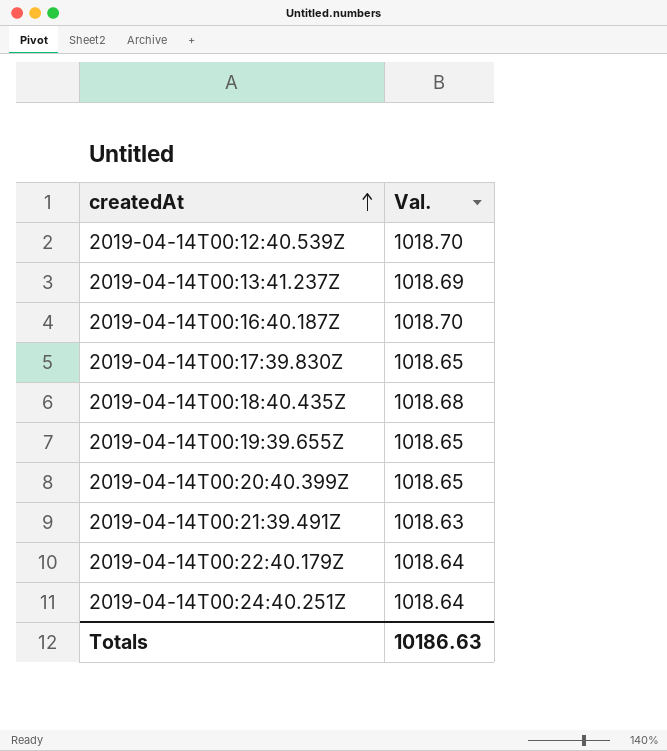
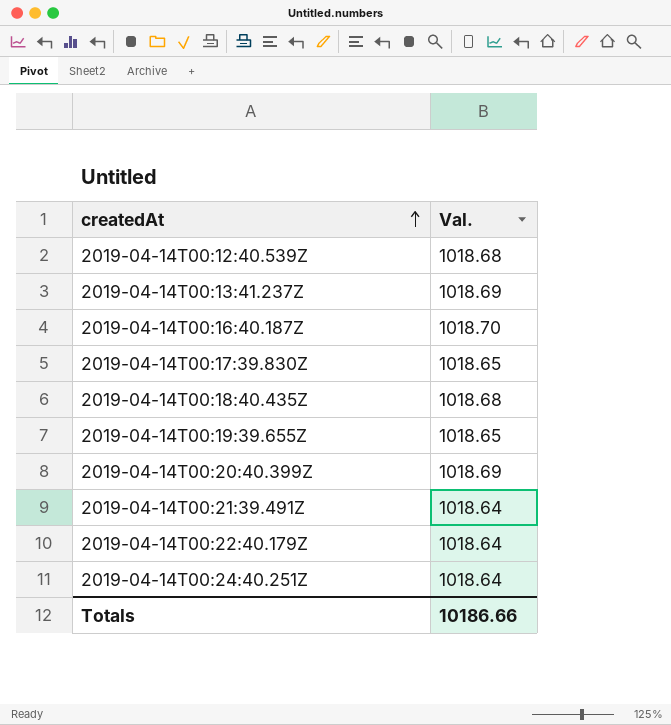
2019-04-14T00:12:40.539Z | Val.: 1018.70 -> 1018.68
2019-04-14T00:20:40.399Z | Val.: 1018.65 -> 1018.69
2019-04-14T00:21:39.491Z | Val.: 1018.63 -> 1018.64
Totals | Val.: 10186.63 -> 10186.66

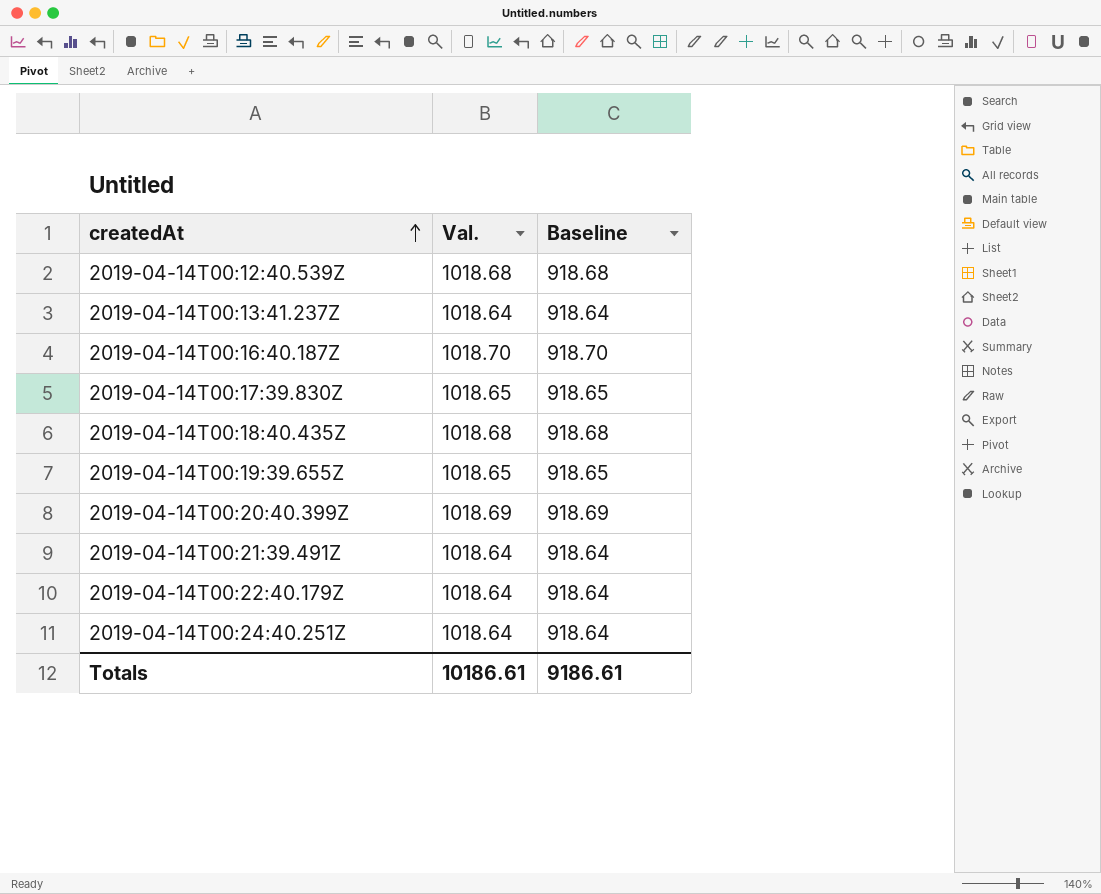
column Baseline | formula: none -> [Val.] - 100
2019-04-14T00:13:41.237Z | Val.: 1018.69 -> 1018.64
Totals | Val.: 10186.66 -> 10186.61

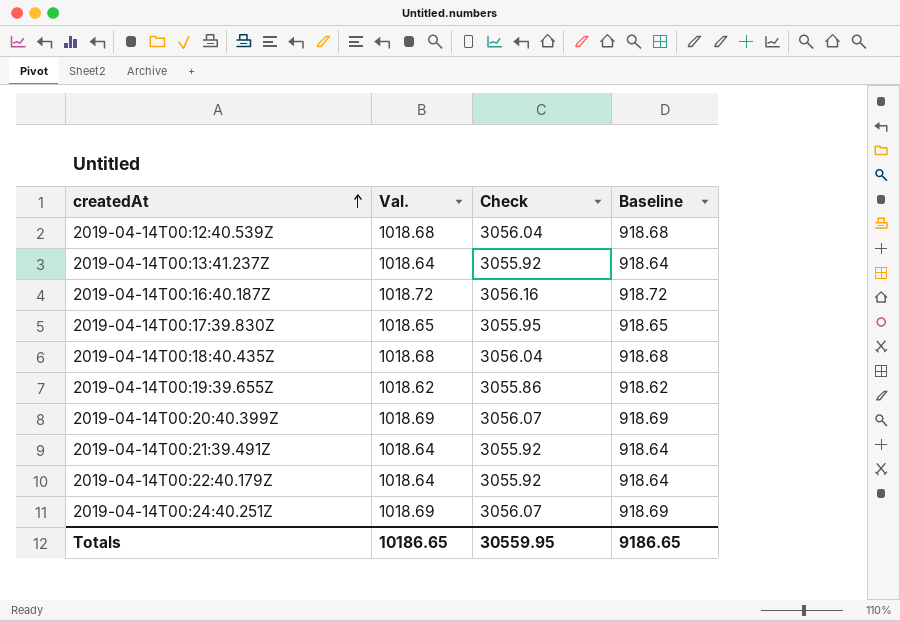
column Check | formula: none -> [Val.] * 3
2019-04-14T00:16:40.187Z | Val.: 1018.70 -> 1018.72
2019-04-14T00:16:40.187Z | Baseline: 918.70 -> 918.72
2019-04-14T00:19:39.655Z | Val.: 1018.65 -> 1018.62
2019-04-14T00:19:39.655Z | Baseline: 918.65 -> 918.62
2019-04-14T00:24:40.251Z | Val.: 1018.64 -> 1018.69
2019-04-14T00:24:40.251Z | Baseline: 918.64 -> 918.69
Totals | Val.: 10186.61 -> 10186.65
Totals | Baseline: 9186.61 -> 9186.65

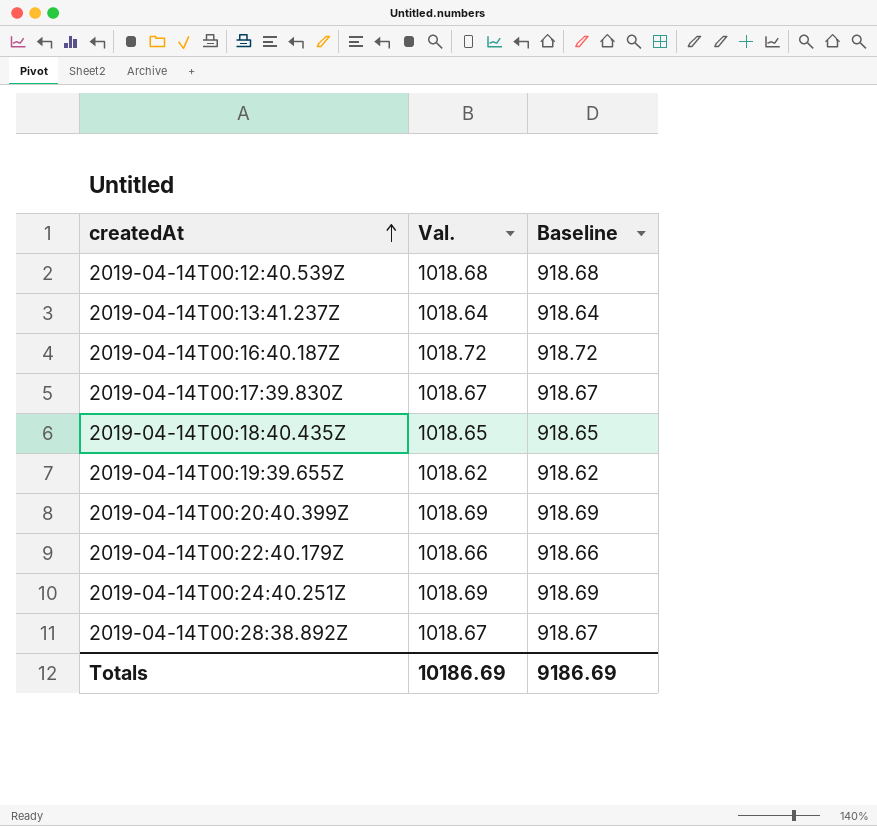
column Check | formula: [Val.] * 3 -> none
row 2019-04-14T00:21:39.491Z: 1018.64 | 3055.92 | 918.64 -> none
2019-04-14T00:17:39.830Z | Val.: 1018.65 -> 1018.67
2019-04-14T00:17:39.830Z | Baseline: 918.65 -> 918.67
2019-04-14T00:18:40.435Z | Val.: 1018.68 -> 1018.65
2019-04-14T00:18:40.435Z | Baseline: 918.68 -> 918.65
2019-04-14T00:22:40.179Z | Val.: 1018.64 -> 1018.66
2019-04-14T00:22:40.179Z | Baseline: 918.64 -> 918.66
row 2019-04-14T00:28:38.892Z: none -> 1018.67 | 918.67
Totals | Val.: 10186.65 -> 10186.69
Totals | Baseline: 9186.65 -> 9186.69

